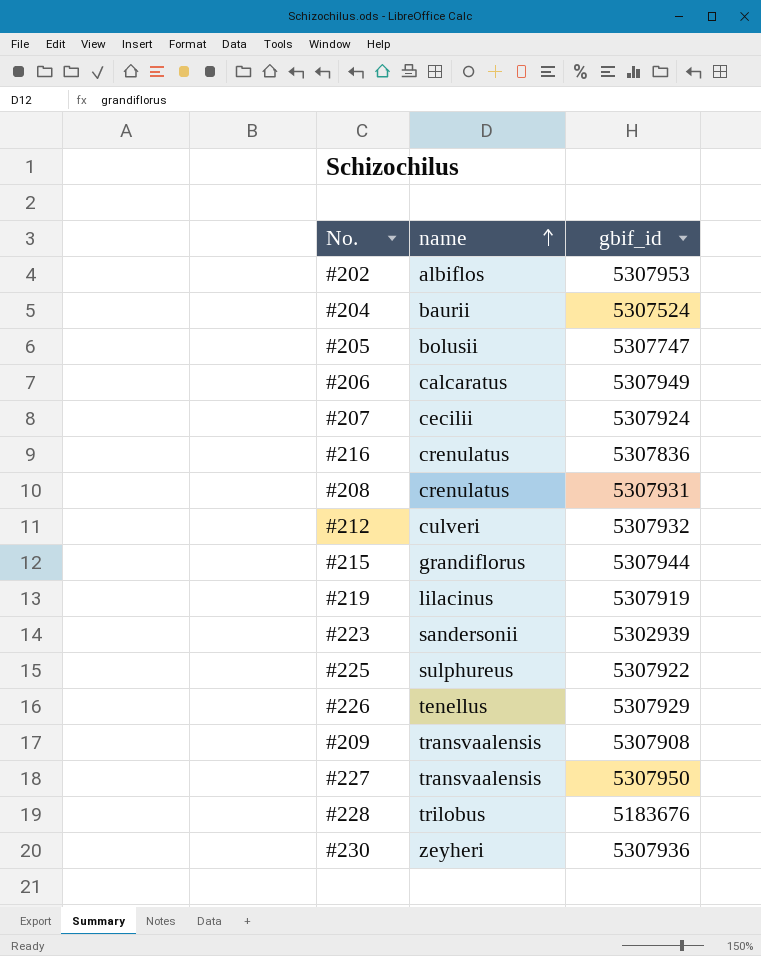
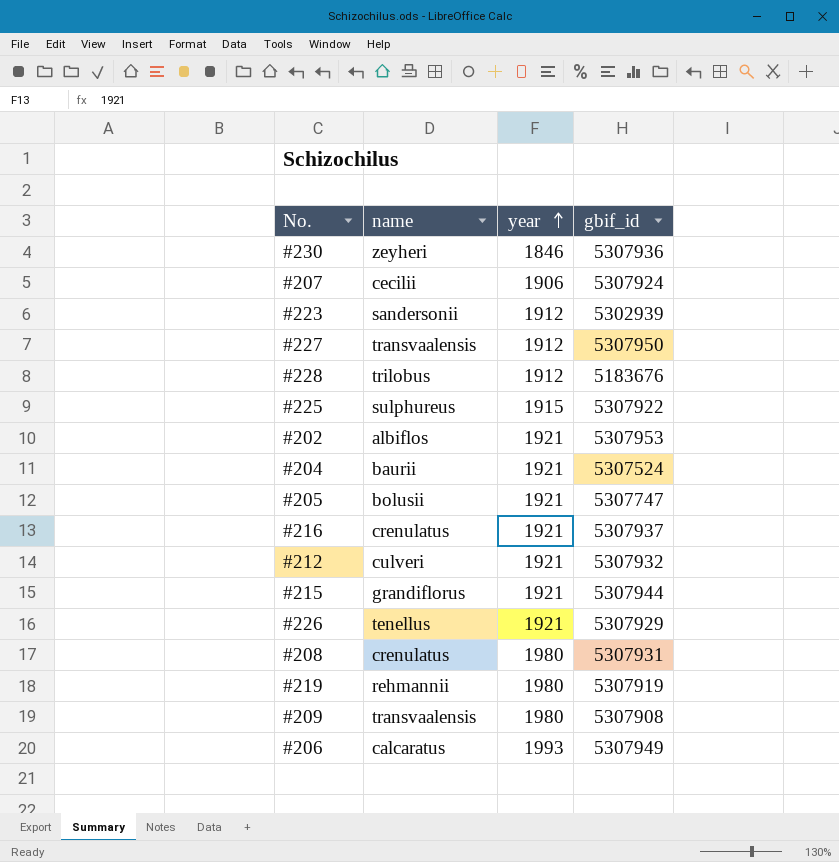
row order: name ascending -> year ascending
column year | position: none -> 3
#216 | gbif_id: 5307836 -> 5307937
#219 | name: lilacinus -> rehmannii

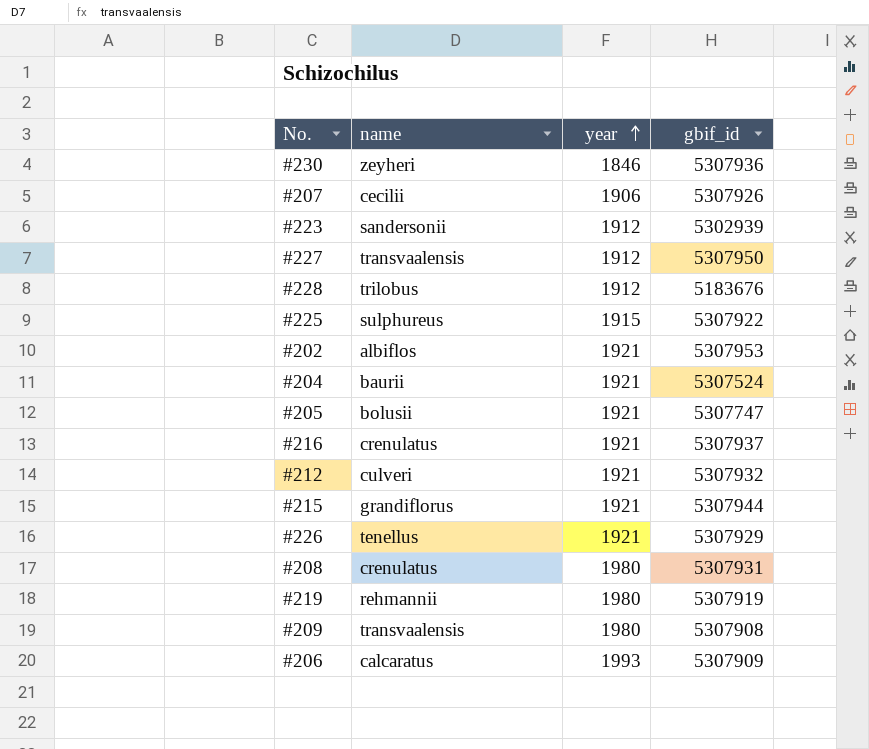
#207 | gbif_id: 5307924 -> 5307926
#206 | gbif_id: 5307949 -> 5307909

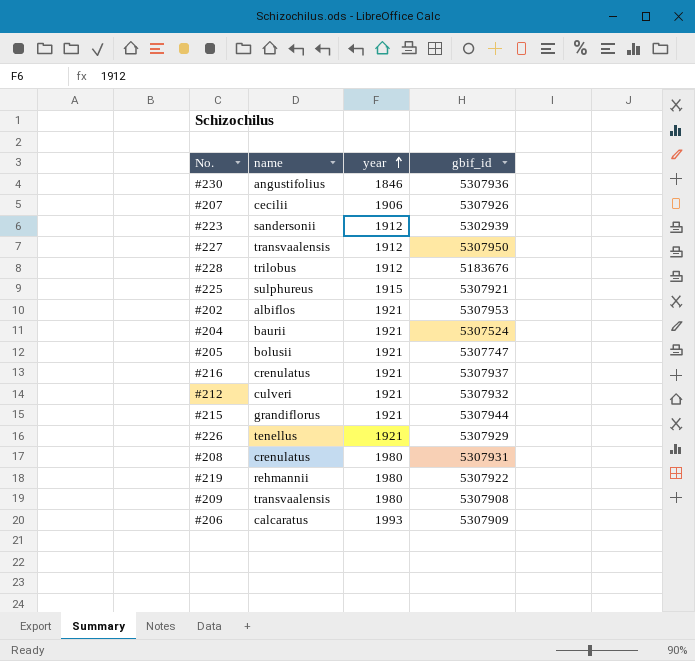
#230 | name: zeyheri -> angustifolius
#225 | gbif_id: 5307922 -> 5307921
#219 | gbif_id: 5307919 -> 5307922

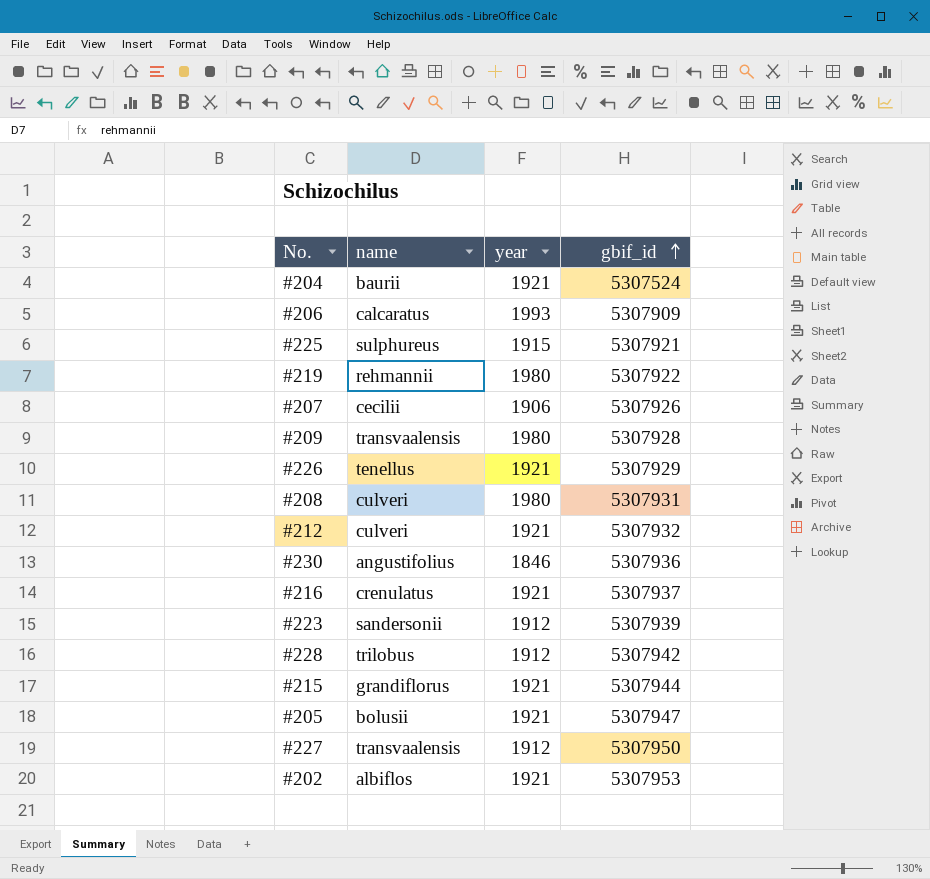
row order: year ascending -> gbif_id ascending
#209 | gbif_id: 5307908 -> 5307928
#208 | name: crenulatus -> culveri
#223 | gbif_id: 5302939 -> 5307939
#228 | gbif_id: 5183676 -> 5307942
#205 | gbif_id: 5307747 -> 5307947

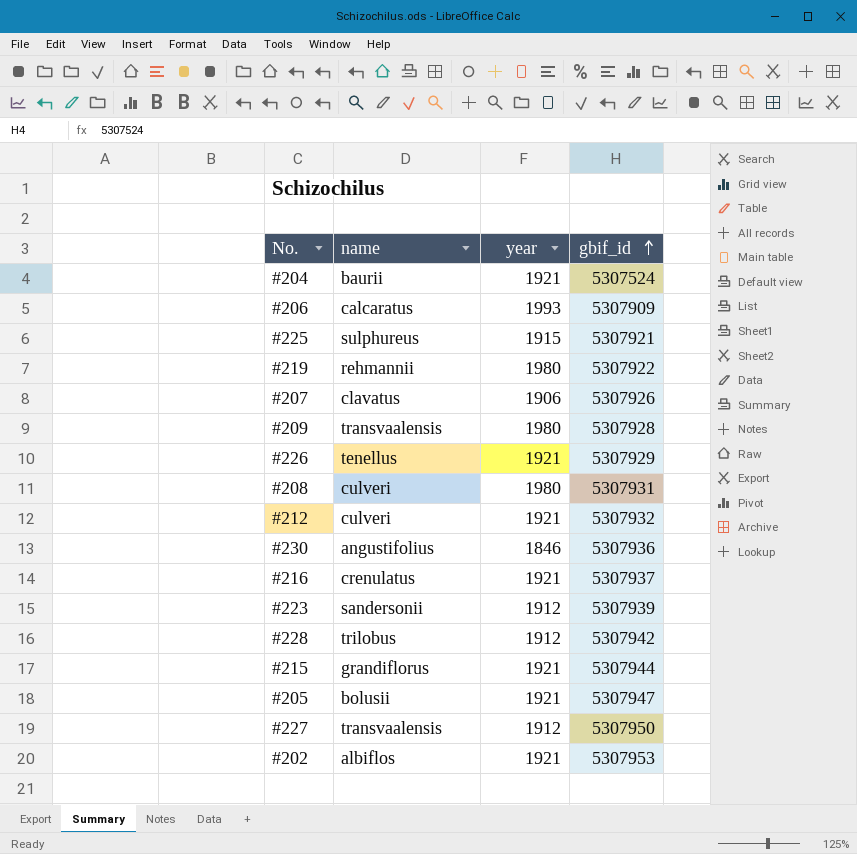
#207 | name: cecilii -> clavatus

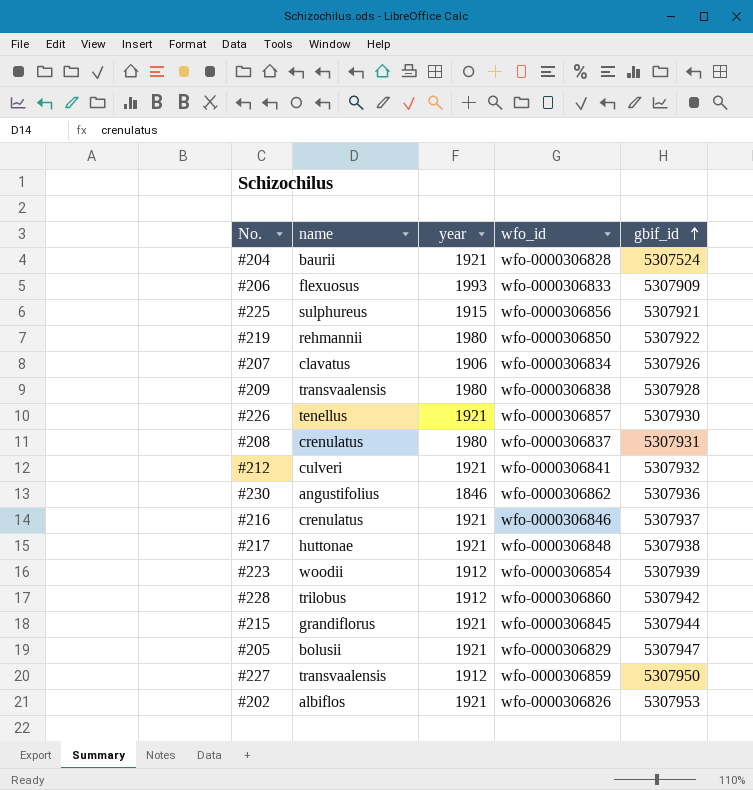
column wfo_id | position: none -> 4
#206 | name: calcaratus -> flexuosus
#226 | gbif_id: 5307929 -> 5307930
#208 | name: culveri -> crenulatus
row #217: none -> huttonae | 1921 | wfo-0000306848 | 5307938
#223 | name: sandersonii -> woodii

